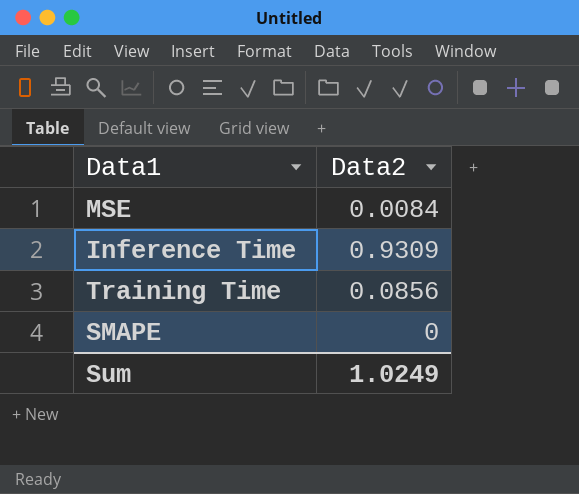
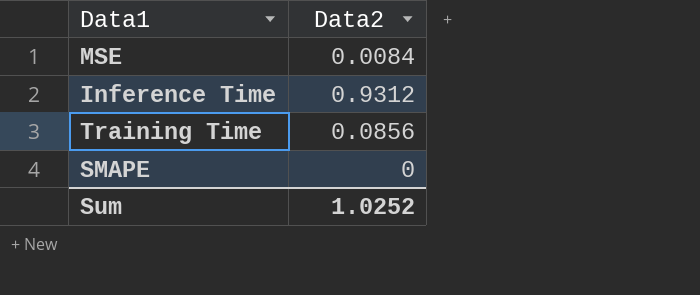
Inference Time | Data2: 0.9309 -> 0.9312
Sum | Data2: 1.0249 -> 1.0252

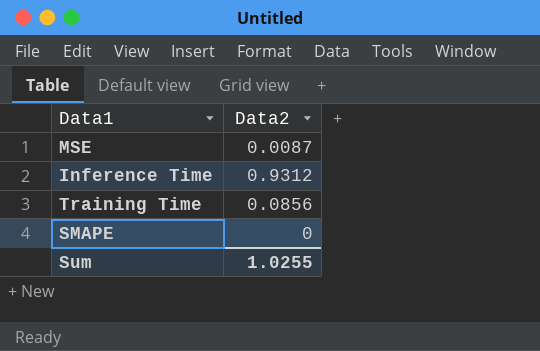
MSE | Data2: 0.0084 -> 0.0087
Sum | Data2: 1.0252 -> 1.0255

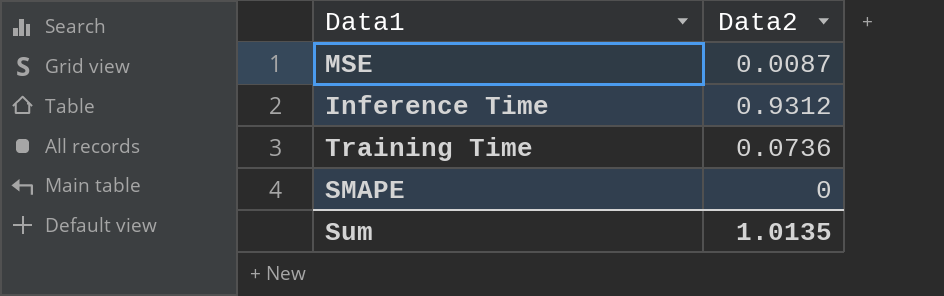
Training Time | Data2: 0.0856 -> 0.0736
Sum | Data2: 1.0255 -> 1.0135

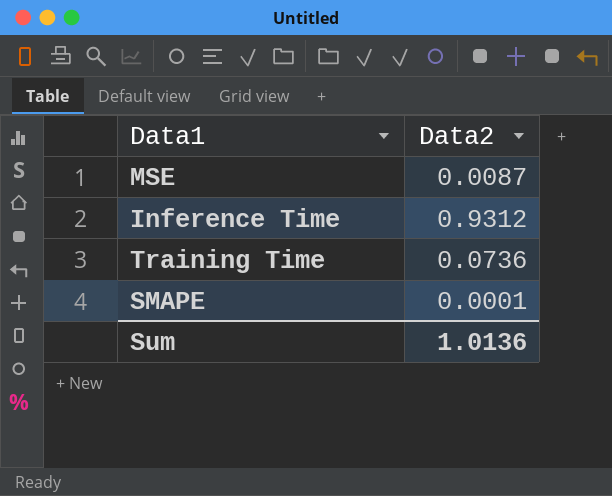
SMAPE | Data2: 0 -> 0.0001
Sum | Data2: 1.0135 -> 1.0136

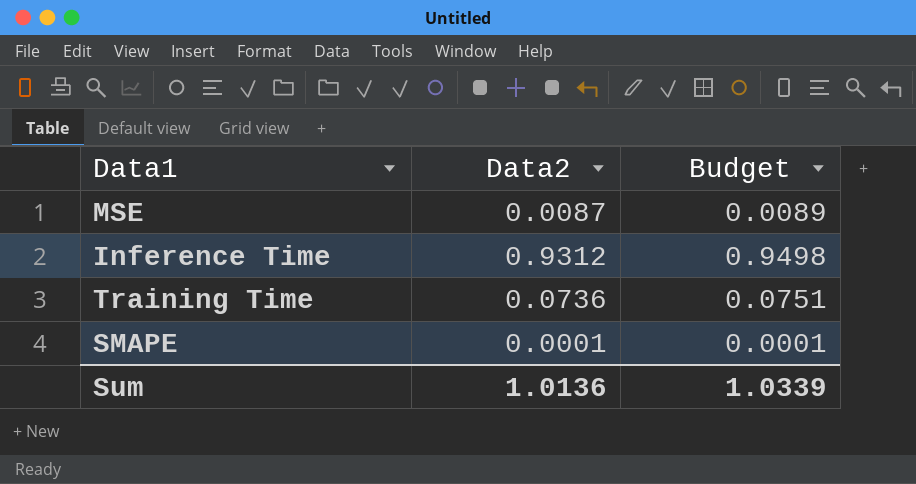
column Budget | formula: none -> [Data2] * 1.02

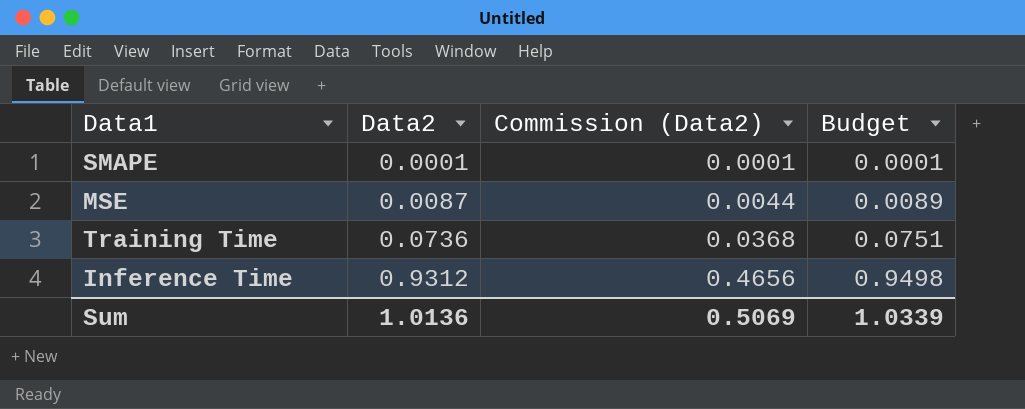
row order: none -> Data2 ascending
column Commission (Data2) | formula: none -> [Data2] * 0.5

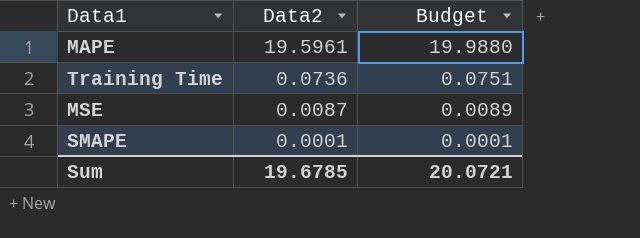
row order: Data2 ascending -> Data2 descending
column Commission (Data2) | formula: [Data2] * 0.5 -> none
row Inference Time: 0.9312 | 0.4656 | 0.9498 -> none
row MAPE: none -> 19.5961 | 19.9880
Sum | Data2: 1.0136 -> 19.6785
Sum | Budget: 1.0339 -> 20.0721

